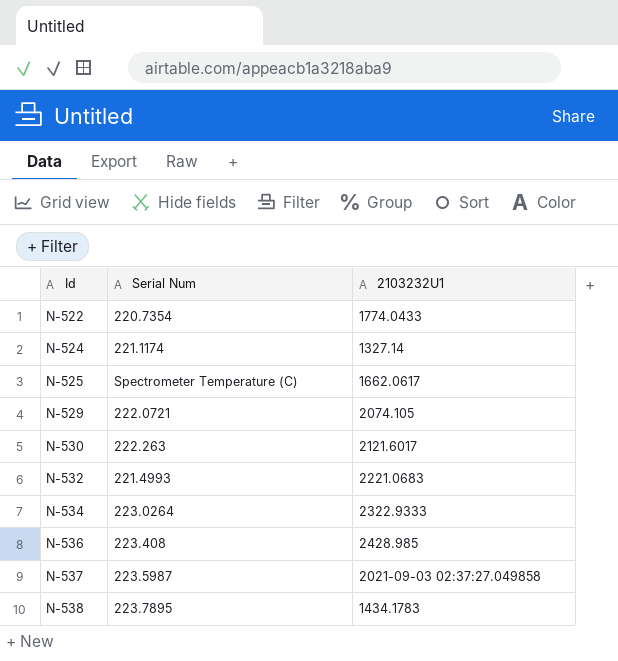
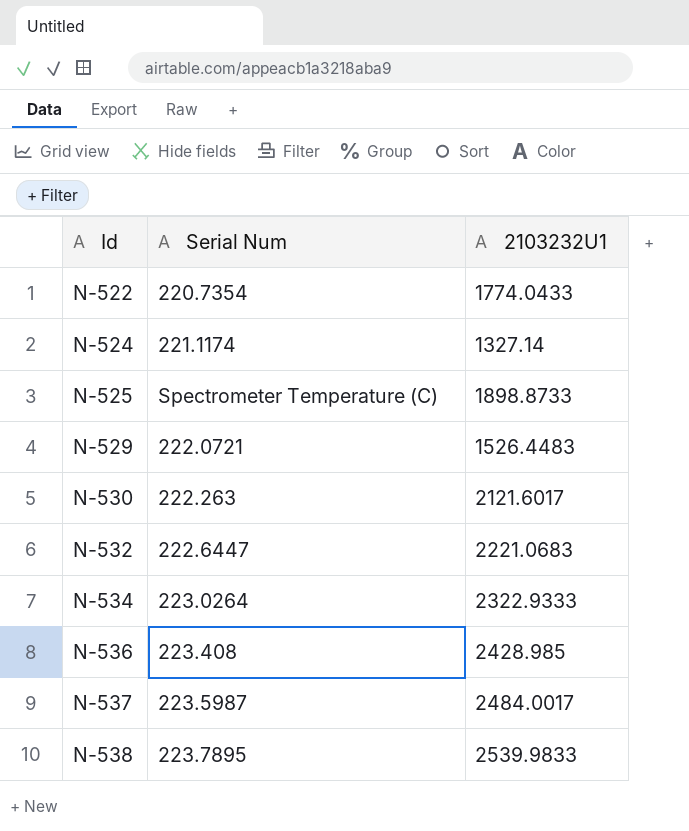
N-525 | 2103232U1: 1662.0617 -> 1898.8733
N-529 | 2103232U1: 2074.105 -> 1526.4483
N-532 | Serial Num: 221.4993 -> 222.6447
N-537 | 2103232U1: 2021-09-03 02:37:27.049858 -> 2484.0017
N-538 | 2103232U1: 1434.1783 -> 2539.9833

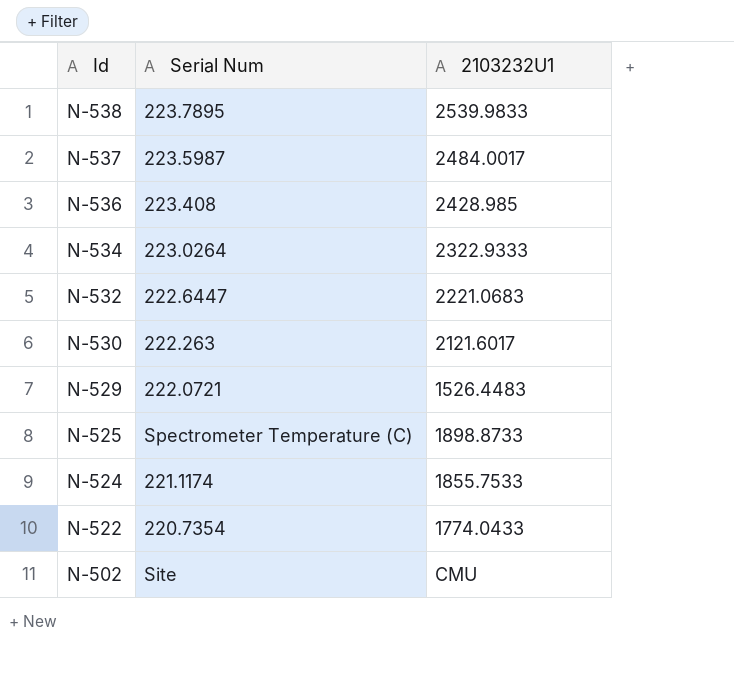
row order: Id ascending -> Id descending
N-524 | 2103232U1: 1327.14 -> 1855.7533
row N-502: none -> Site | CMU

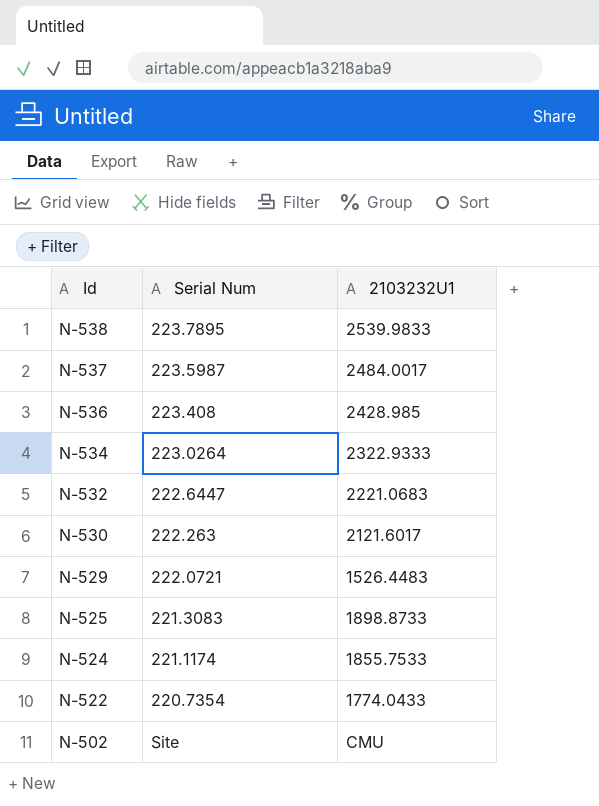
N-525 | Serial Num: Spectrometer Temperature (C) -> 221.3083

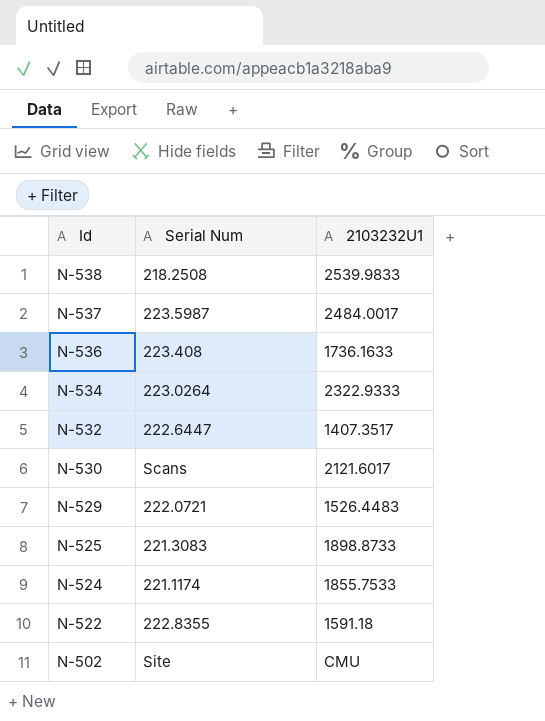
N-538 | Serial Num: 223.7895 -> 218.2508
N-536 | 2103232U1: 2428.985 -> 1736.1633
N-532 | 2103232U1: 2221.0683 -> 1407.3517
N-530 | Serial Num: 222.263 -> Scans
N-522 | Serial Num: 220.7354 -> 222.8355
N-522 | 2103232U1: 1774.0433 -> 1591.18

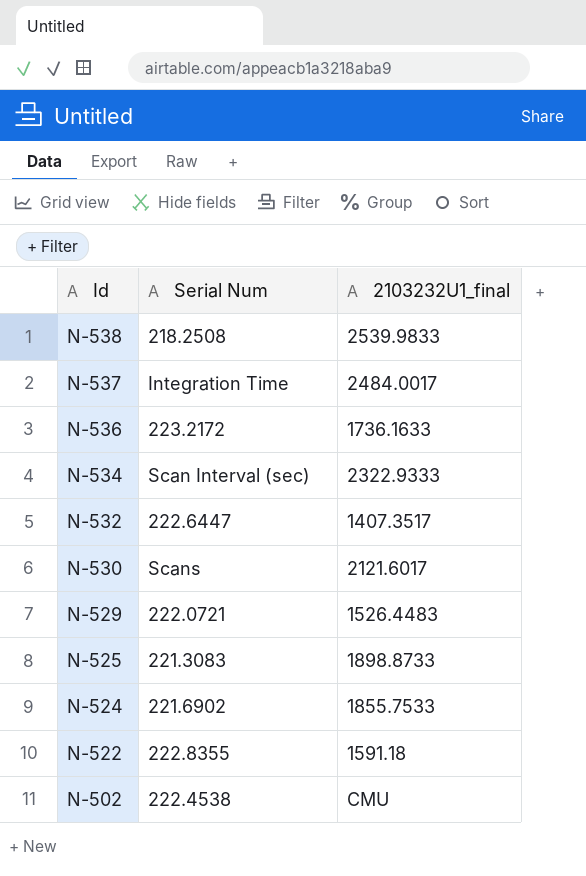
column name: 2103232U1 -> 2103232U1_final
N-537 | Serial Num: 223.5987 -> Integration Time
N-536 | Serial Num: 223.408 -> 223.2172
N-534 | Serial Num: 223.0264 -> Scan Interval (sec)
N-524 | Serial Num: 221.1174 -> 221.6902
N-502 | Serial Num: Site -> 222.4538

